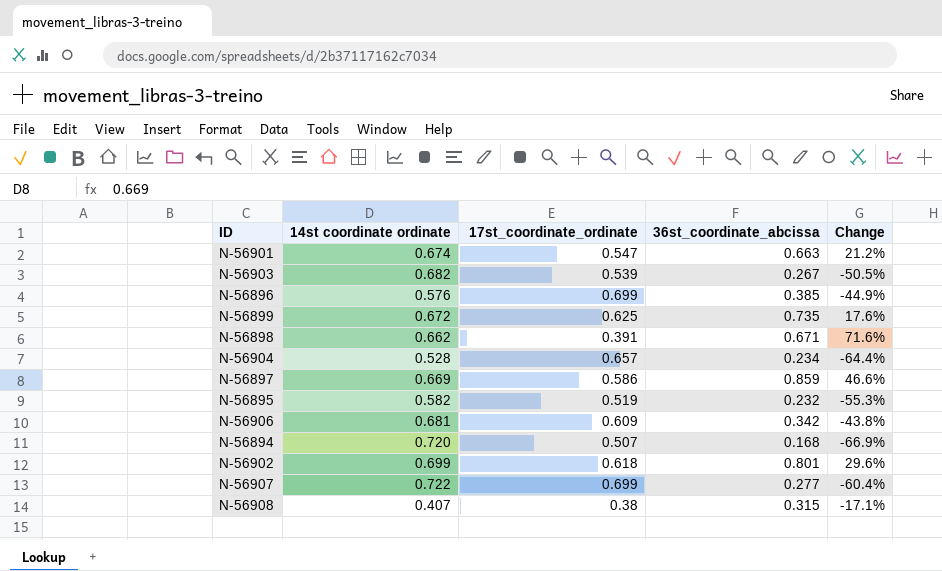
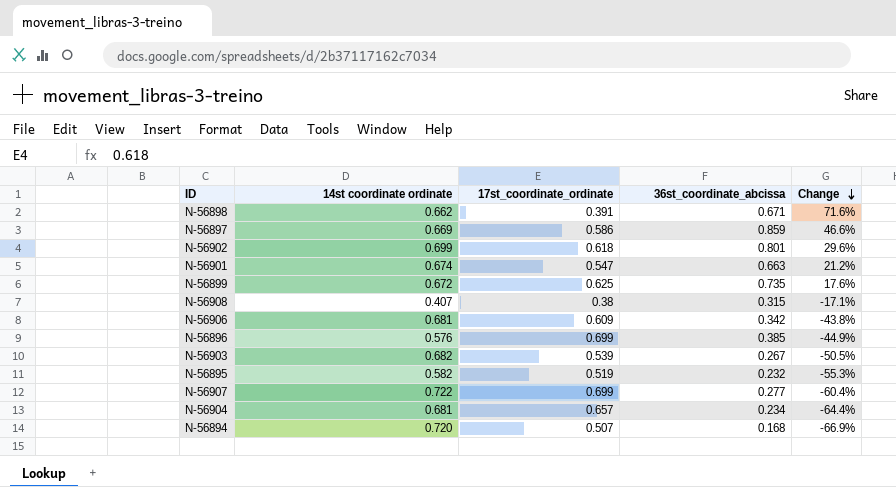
row order: none -> Change descending
N-56904 | 14st coordinate ordinate: 0.528 -> 0.681

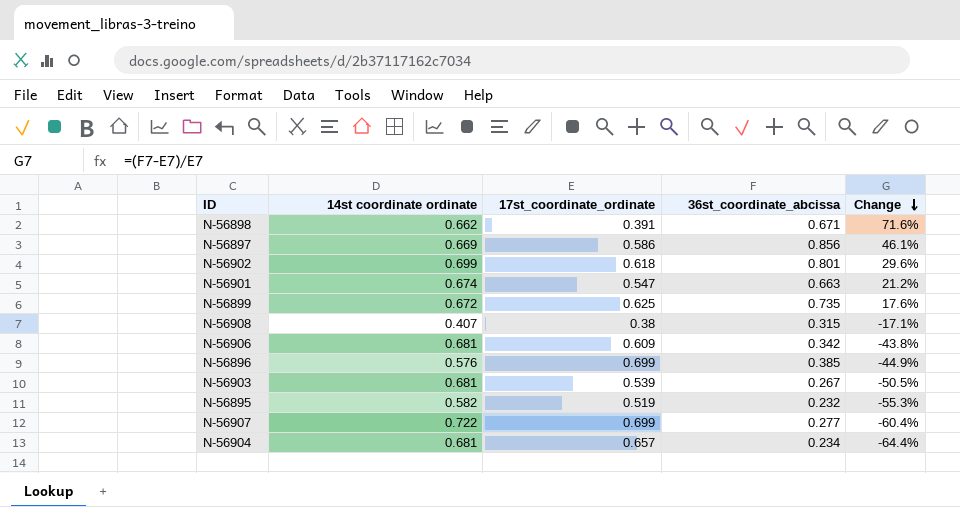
row N-56894: 0.720 | 0.507 | 0.168 | -66.9% -> none
N-56897 | 36st_coordinate_abcissa: 0.859 -> 0.856
N-56897 | Change: 46.6% -> 46.1%
N-56903 | 14st coordinate ordinate: 0.682 -> 0.681

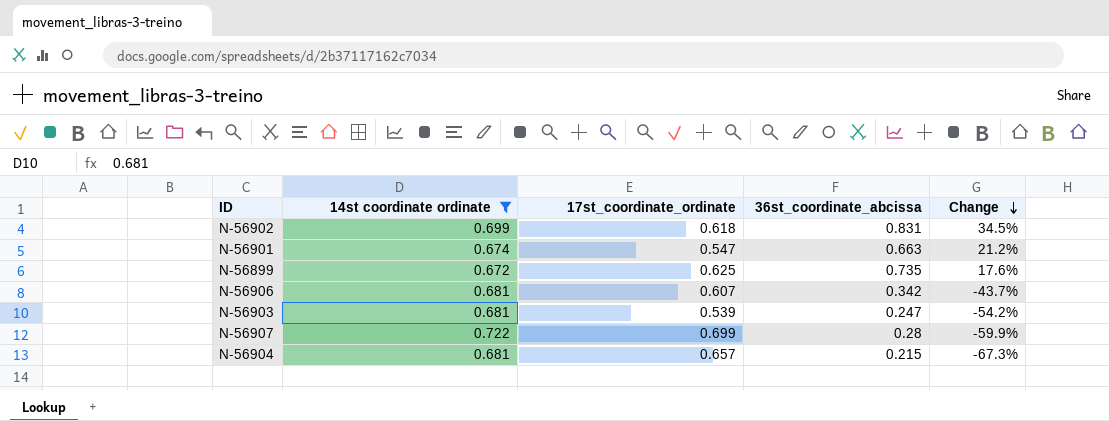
filter: none -> 14st coordinate ordinate >= 0.672
N-56902 | 36st_coordinate_abcissa: 0.801 -> 0.831
N-56902 | Change: 29.6% -> 34.5%
N-56906 | 17st_coordinate_ordinate: 0.609 -> 0.607
N-56906 | Change: -43.8% -> -43.7%
N-56903 | 36st_coordinate_abcissa: 0.267 -> 0.247
N-56903 | Change: -50.5% -> -54.2%
N-56907 | 36st_coordinate_abcissa: 0.277 -> 0.28
N-56907 | Change: -60.4% -> -59.9%
N-56904 | 36st_coordinate_abcissa: 0.234 -> 0.215
N-56904 | Change: -64.4% -> -67.3%

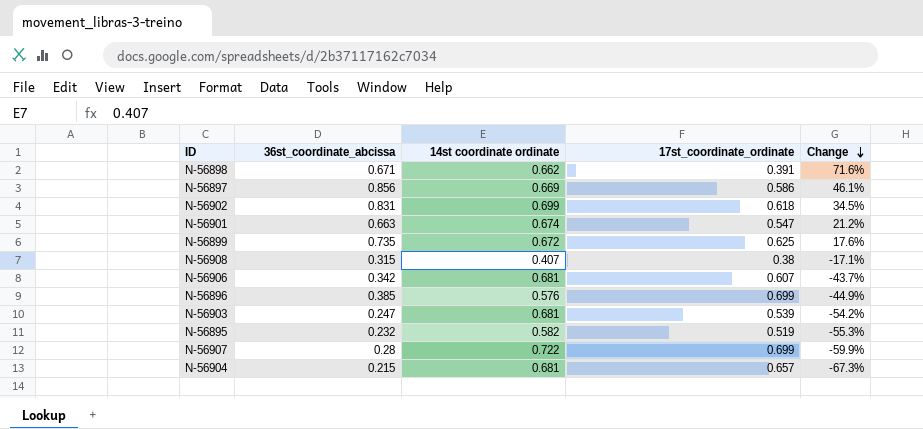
filter: 14st coordinate ordinate >= 0.672 -> none
column 36st_coordinate_abcissa | position: 4 -> 2

